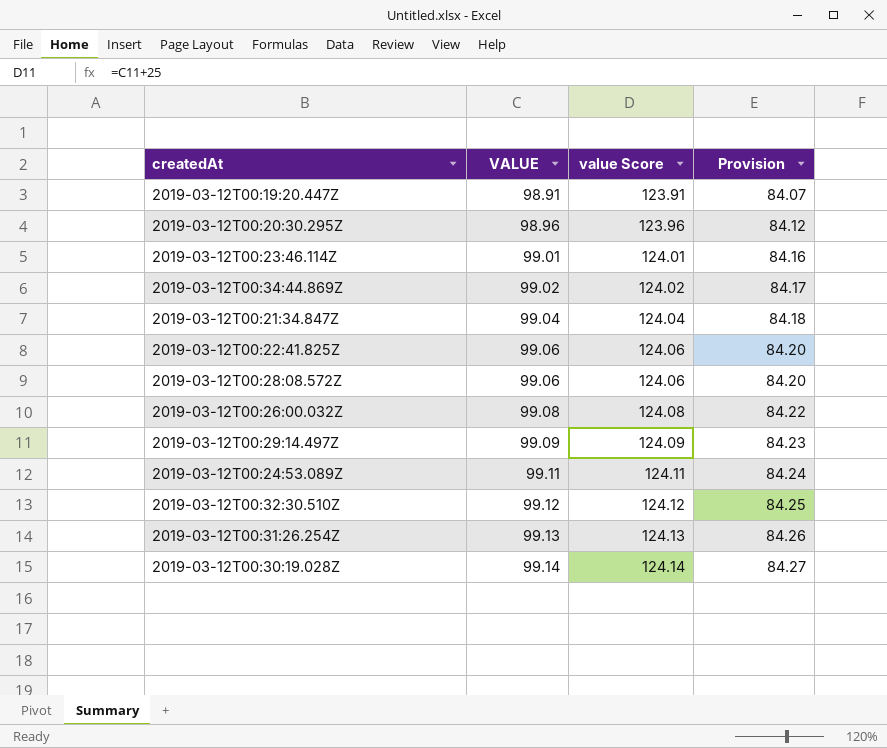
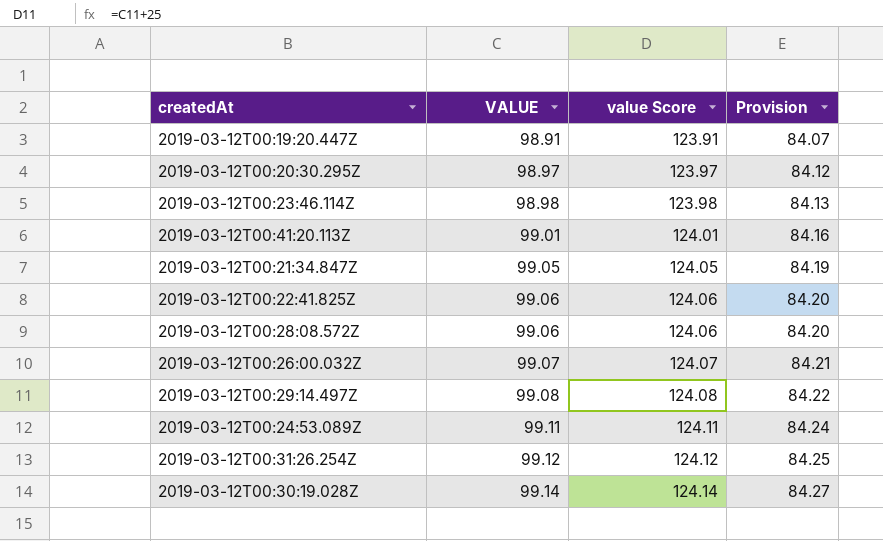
row 2019-03-12T00:34:44.869Z: 99.02 | 124.02 | 84.17 -> none
row 2019-03-12T00:32:30.510Z: 99.12 | 124.12 | 84.25 -> none
2019-03-12T00:20:30.295Z | VALUE: 98.96 -> 98.97
2019-03-12T00:20:30.295Z | value Score: 123.96 -> 123.97
2019-03-12T00:23:46.114Z | VALUE: 99.01 -> 98.98
2019-03-12T00:23:46.114Z | value Score: 124.01 -> 123.98
2019-03-12T00:23:46.114Z | Provision: 84.16 -> 84.13
row 2019-03-12T00:41:20.113Z: none -> 99.01 | 124.01 | 84.16
2019-03-12T00:21:34.847Z | VALUE: 99.04 -> 99.05
2019-03-12T00:21:34.847Z | value Score: 124.04 -> 124.05
2019-03-12T00:21:34.847Z | Provision: 84.18 -> 84.19
2019-03-12T00:26:00.032Z | VALUE: 99.08 -> 99.07
2019-03-12T00:26:00.032Z | value Score: 124.08 -> 124.07
2019-03-12T00:26:00.032Z | Provision: 84.22 -> 84.21
2019-03-12T00:29:14.497Z | VALUE: 99.09 -> 99.08
2019-03-12T00:29:14.497Z | value Score: 124.09 -> 124.08
2019-03-12T00:29:14.497Z | Provision: 84.23 -> 84.22
2019-03-12T00:31:26.254Z | VALUE: 99.13 -> 99.12
2019-03-12T00:31:26.254Z | value Score: 124.13 -> 124.12
2019-03-12T00:31:26.254Z | Provision: 84.26 -> 84.25

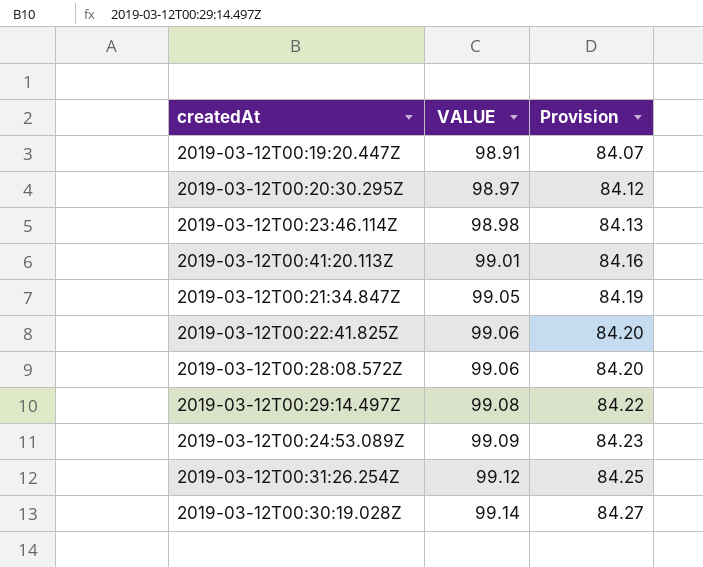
column value Score | formula: [VALUE] + 25 -> none
row 2019-03-12T00:26:00.032Z: 99.07 | 124.07 | 84.21 -> none
2019-03-12T00:24:53.089Z | VALUE: 99.11 -> 99.09
2019-03-12T00:24:53.089Z | Provision: 84.24 -> 84.23

